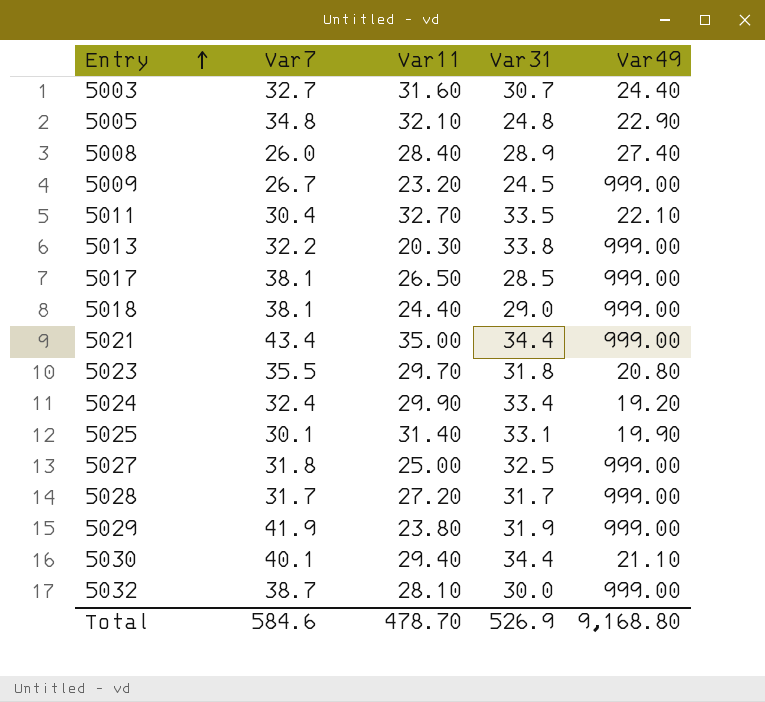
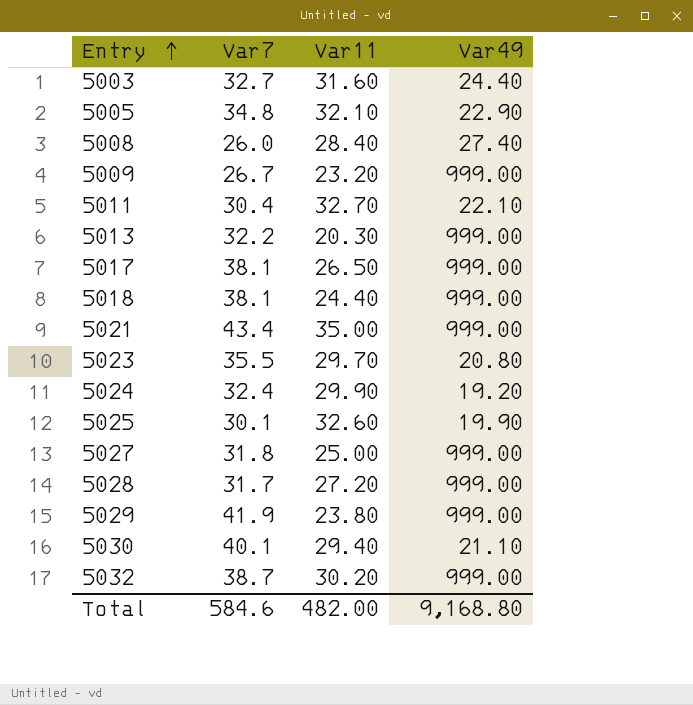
column Var31 | position: 4 -> none
5025 | Var11: 31.40 -> 32.60
5032 | Var11: 28.10 -> 30.20
Total | Var11: 478.70 -> 482.00

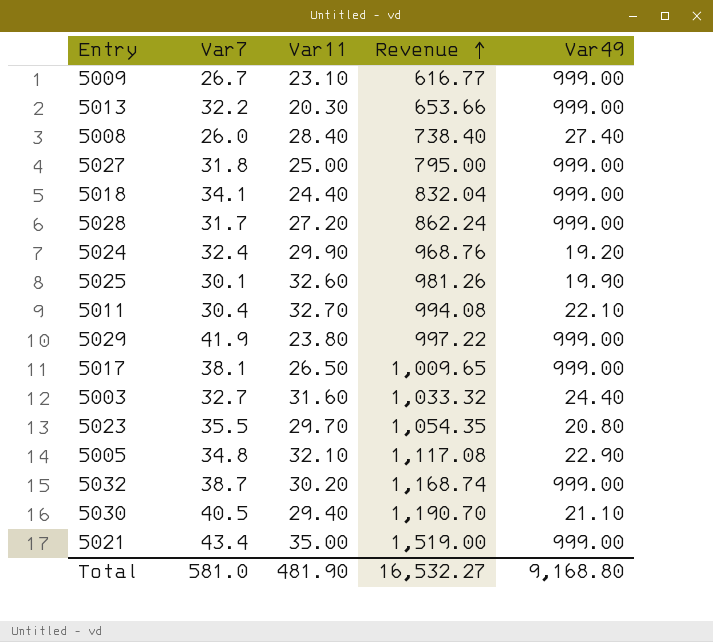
row order: Entry ascending -> Revenue ascending
column Revenue | formula: none -> [Var7] * [Var11]
5009 | Var11: 23.20 -> 23.10
5018 | Var7: 38.1 -> 34.1
5030 | Var7: 40.1 -> 40.5
Total | Var7: 584.6 -> 581.0
Total | Var11: 482.00 -> 481.90

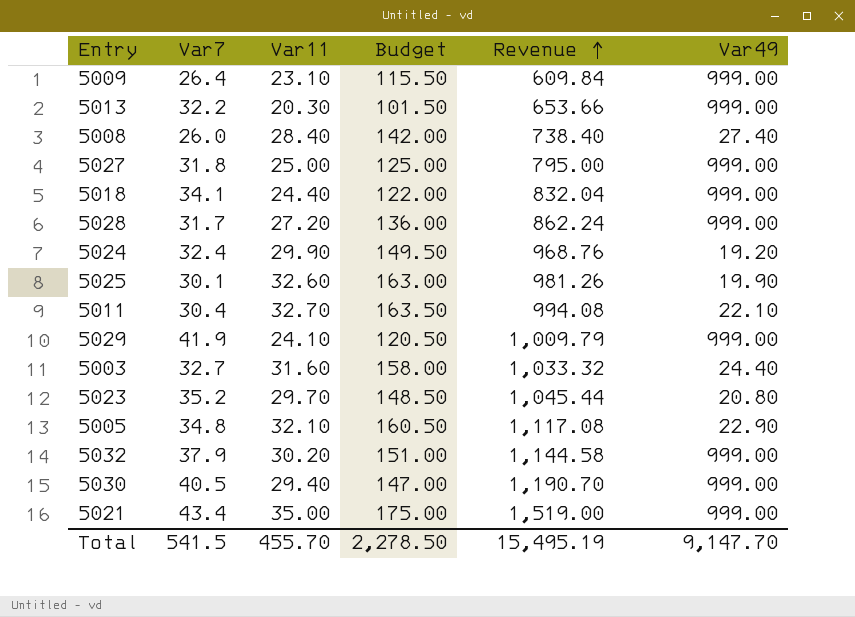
column Budget | formula: none -> [Var11] * 5
row 5017: 38.1 | 26.50 | 1,009.65 | 999.00 -> none
5009 | Var7: 26.7 -> 26.4
5009 | Revenue: 616.77 -> 609.84
5029 | Var11: 23.80 -> 24.10
5029 | Revenue: 997.22 -> 1,009.79
5023 | Var7: 35.5 -> 35.2
5023 | Revenue: 1,054.35 -> 1,045.44
5032 | Var7: 38.7 -> 37.9
5032 | Revenue: 1,168.74 -> 1,144.58
5030 | Var49: 21.10 -> 999.00
Total | Var7: 581.0 -> 541.5
Total | Var11: 481.90 -> 455.70
Total | Revenue: 16,532.27 -> 15,495.19
Total | Var49: 9,168.80 -> 9,147.70

